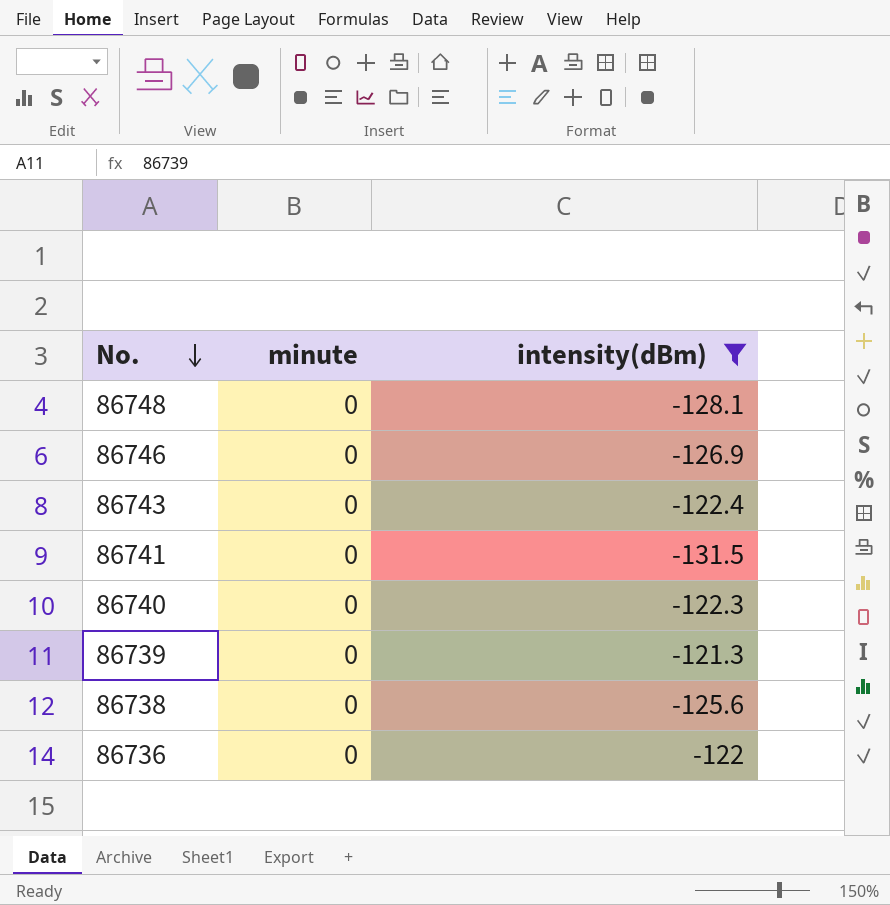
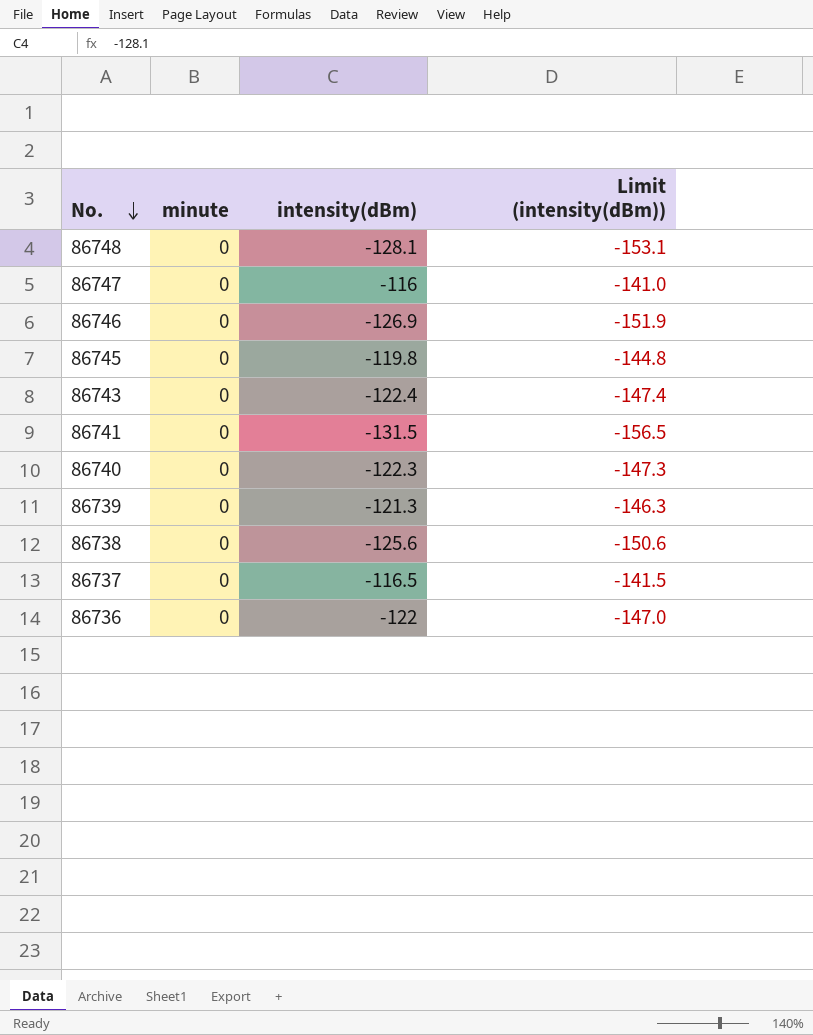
filter: intensity(dBm) <= -121.3 -> none
column Limit (intensity(dBm)) | formula: none -> [intensity(dBm)] - 25

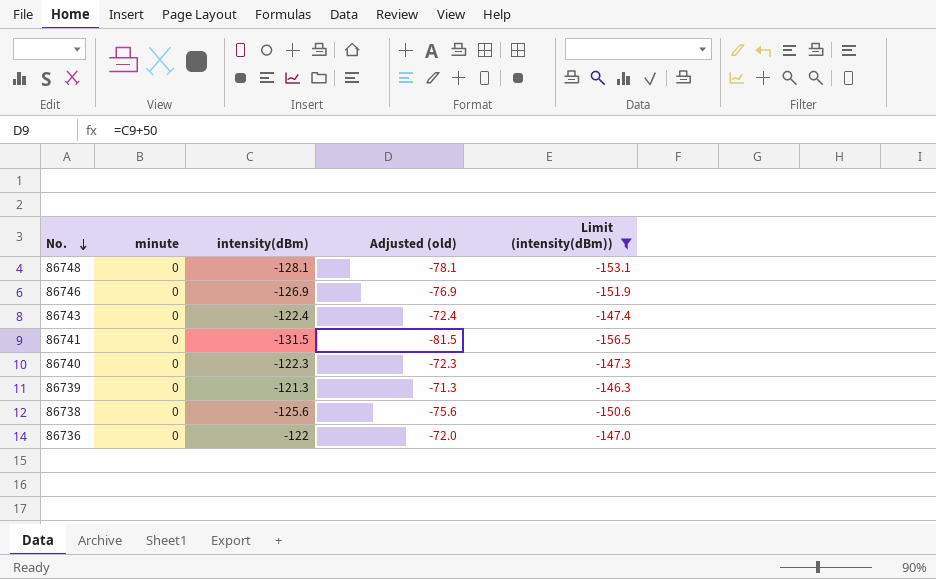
filter: none -> Limit (intensity(dBm)) <= -146.3
column Adjusted (old) | formula: none -> [intensity(dBm)] + 50

